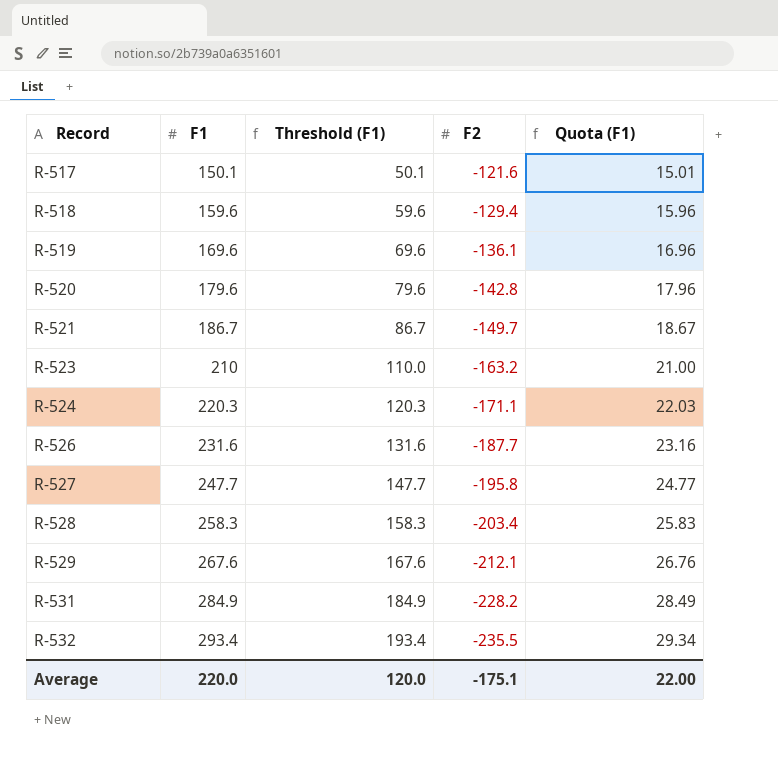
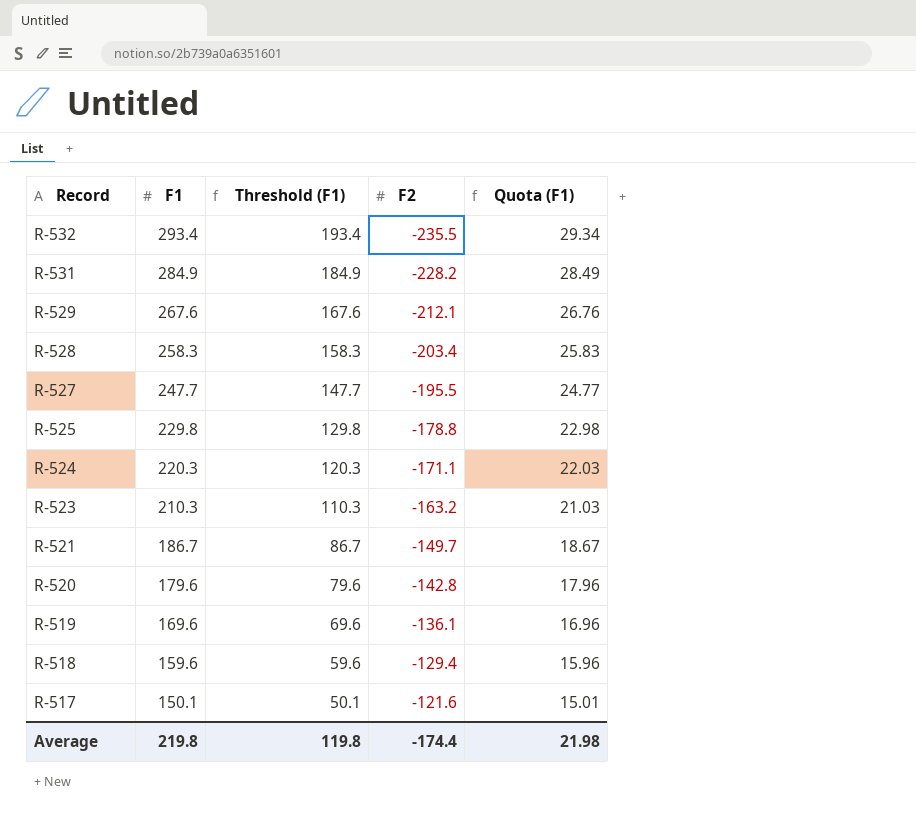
row order: Record ascending -> Record descending
row R-526: 231.6 | 131.6 | -187.7 | 23.16 -> none
R-527 | F2: -195.8 -> -195.5
row R-525: none -> 229.8 | 129.8 | -178.8 | 22.98
R-523 | F1: 210 -> 210.3
R-523 | Threshold (F1): 110.0 -> 110.3
R-523 | Quota (F1): 21.00 -> 21.03
Average | F1: 220.0 -> 219.8
Average | Threshold (F1): 120.0 -> 119.8
Average | F2: -175.1 -> -174.4
Average | Quota (F1): 22.00 -> 21.98

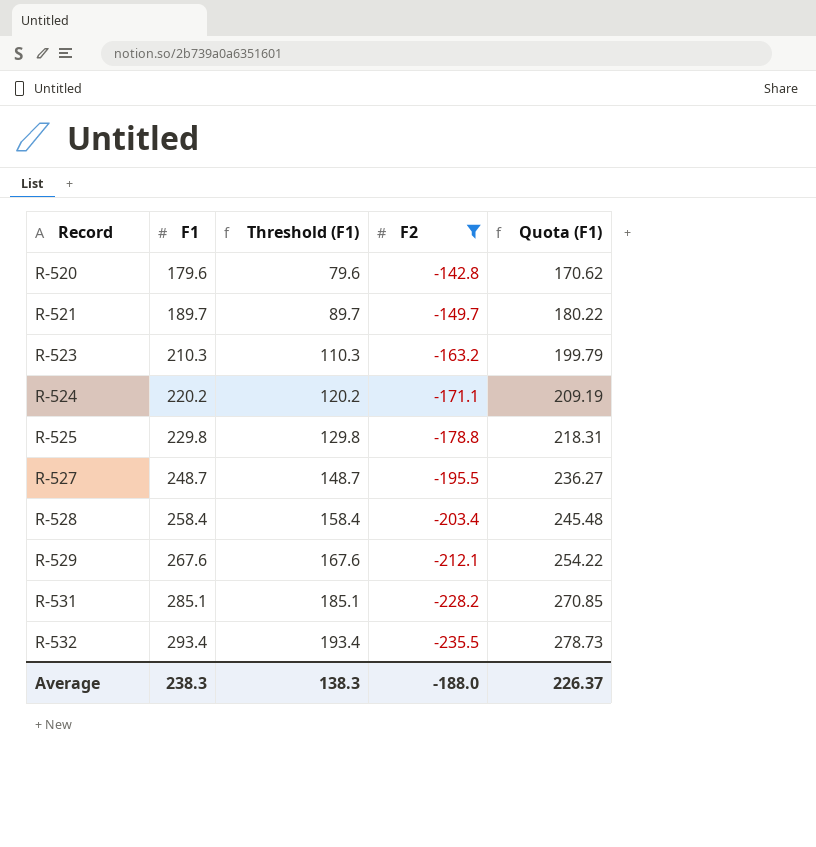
filter: none -> F2 <= -142.8
row order: Record descending -> Record ascending
column Quota (F1) | formula: [F1] * 0.1 -> [F1] * 0.95
R-521 | F1: 186.7 -> 189.7
R-521 | Threshold (F1): 86.7 -> 89.7
R-524 | F1: 220.3 -> 220.2
R-524 | Threshold (F1): 120.3 -> 120.2
R-527 | F1: 247.7 -> 248.7
R-527 | Threshold (F1): 147.7 -> 148.7
R-528 | F1: 258.3 -> 258.4
R-528 | Threshold (F1): 158.3 -> 158.4
R-531 | F1: 284.9 -> 285.1
R-531 | Threshold (F1): 184.9 -> 185.1
Average | F1: 219.8 -> 238.3
Average | Threshold (F1): 119.8 -> 138.3
Average | F2: -174.4 -> -188.0
Average | Quota (F1): 21.98 -> 226.37

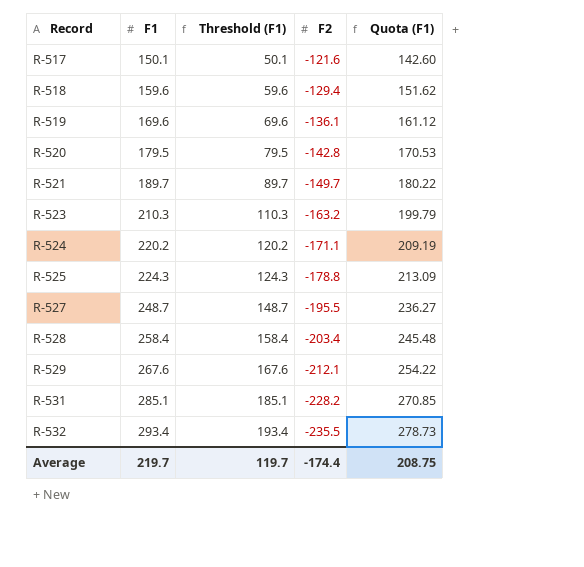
filter: F2 <= -142.8 -> none
R-520 | F1: 179.6 -> 179.5
R-520 | Threshold (F1): 79.6 -> 79.5
R-520 | Quota (F1): 170.62 -> 170.53
R-525 | F1: 229.8 -> 224.3
R-525 | Threshold (F1): 129.8 -> 124.3
R-525 | Quota (F1): 218.31 -> 213.09
Average | F1: 238.3 -> 219.7
Average | Threshold (F1): 138.3 -> 119.7
Average | F2: -188.0 -> -174.4
Average | Quota (F1): 226.37 -> 208.75

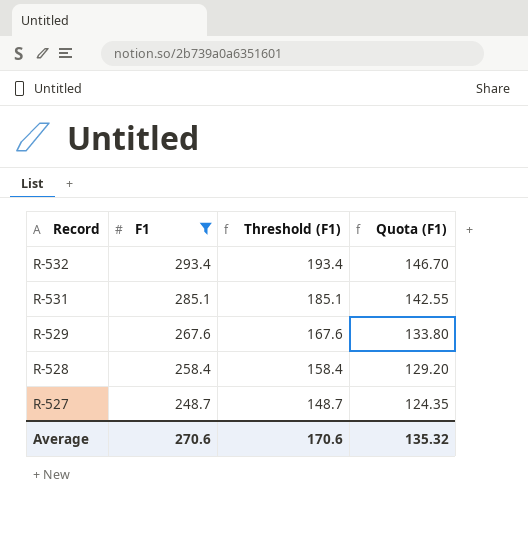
filter: none -> F1 >= 248.7
row order: Record ascending -> Record descending
column F2 | position: 4 -> none
column Quota (F1) | formula: [F1] * 0.95 -> [F1] * 0.5
Average | F1: 219.7 -> 270.6
Average | Threshold (F1): 119.7 -> 170.6
Average | Quota (F1): 208.75 -> 135.32

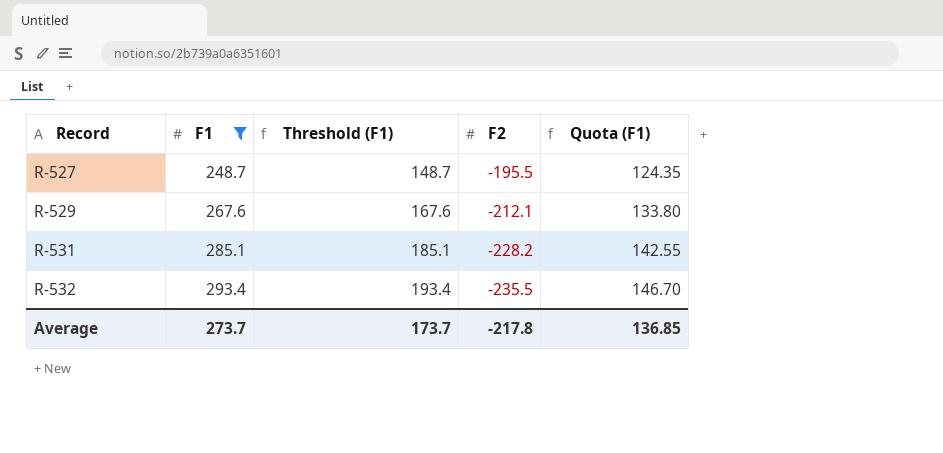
row order: Record descending -> Record ascending
column F2 | position: none -> 4
row R-528: 258.4 | 158.4 | 129.20 -> none
Average | F1: 270.6 -> 273.7
Average | Threshold (F1): 170.6 -> 173.7
Average | Quota (F1): 135.32 -> 136.85

